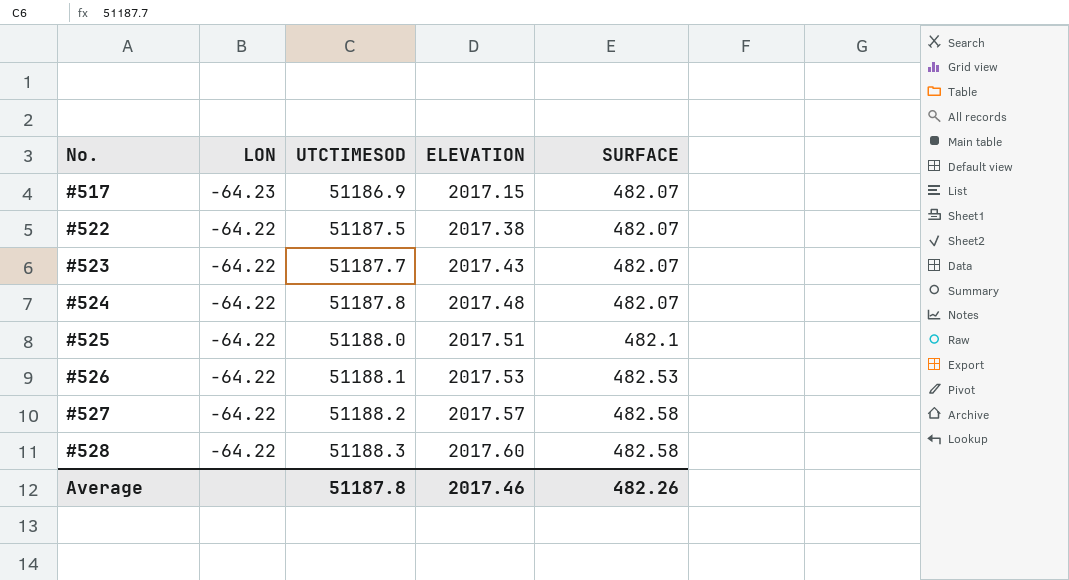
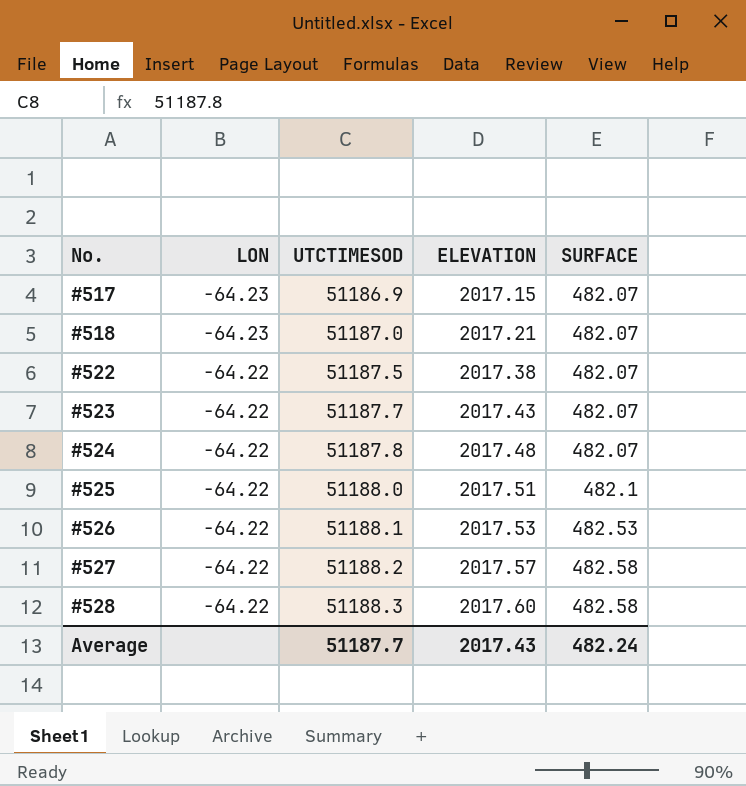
row #518: none -> -64.23 | 51187.0 | 2017.21 | 482.07
Average | UTCTIMESOD: 51187.8 -> 51187.7
Average | ELEVATION: 2017.46 -> 2017.43
Average | SURFACE: 482.26 -> 482.24

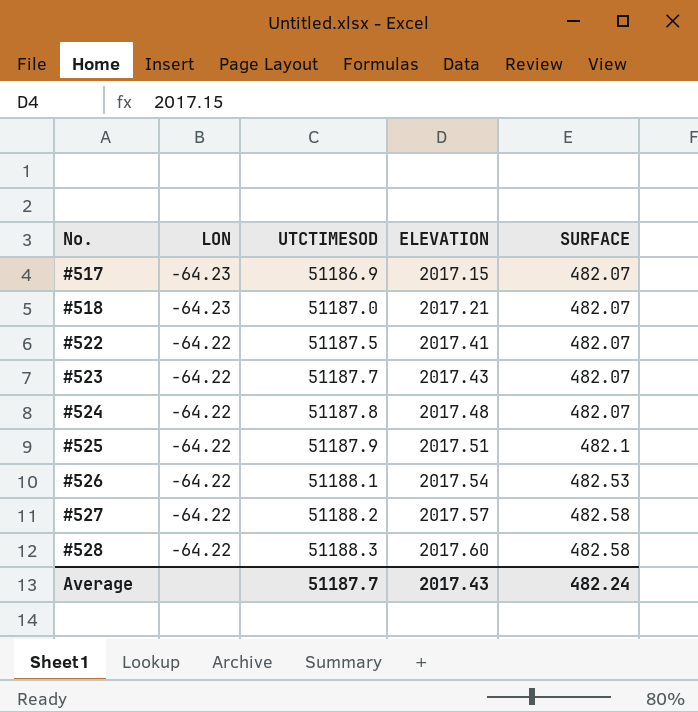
#522 | ELEVATION: 2017.38 -> 2017.41
#525 | UTCTIMESOD: 51188.0 -> 51187.9
#526 | ELEVATION: 2017.53 -> 2017.54

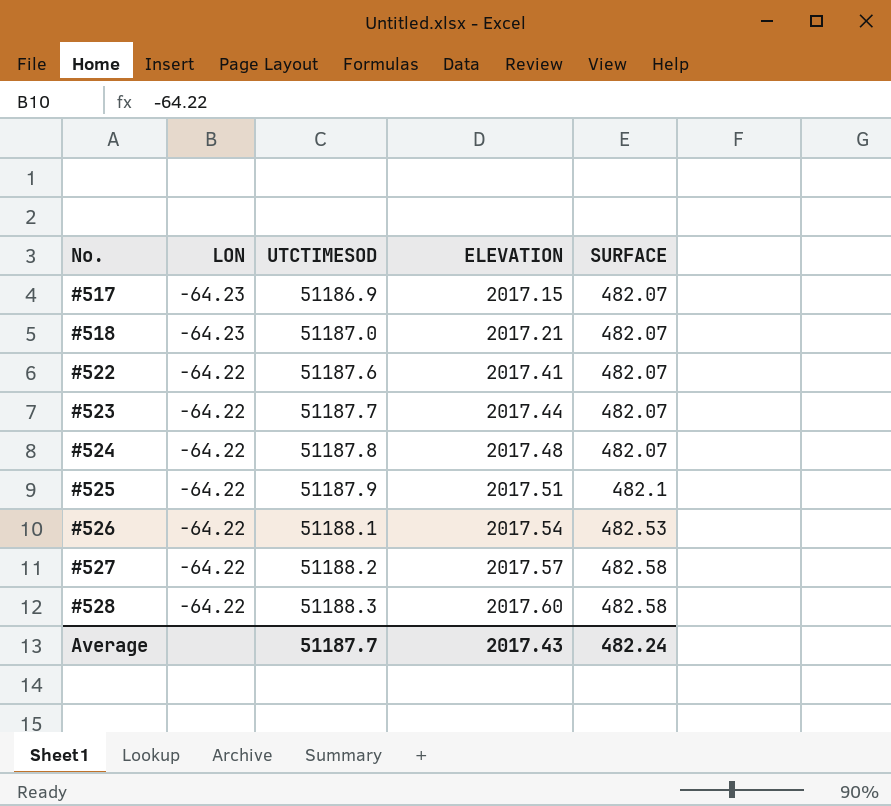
#522 | UTCTIMESOD: 51187.5 -> 51187.6
#523 | ELEVATION: 2017.43 -> 2017.44

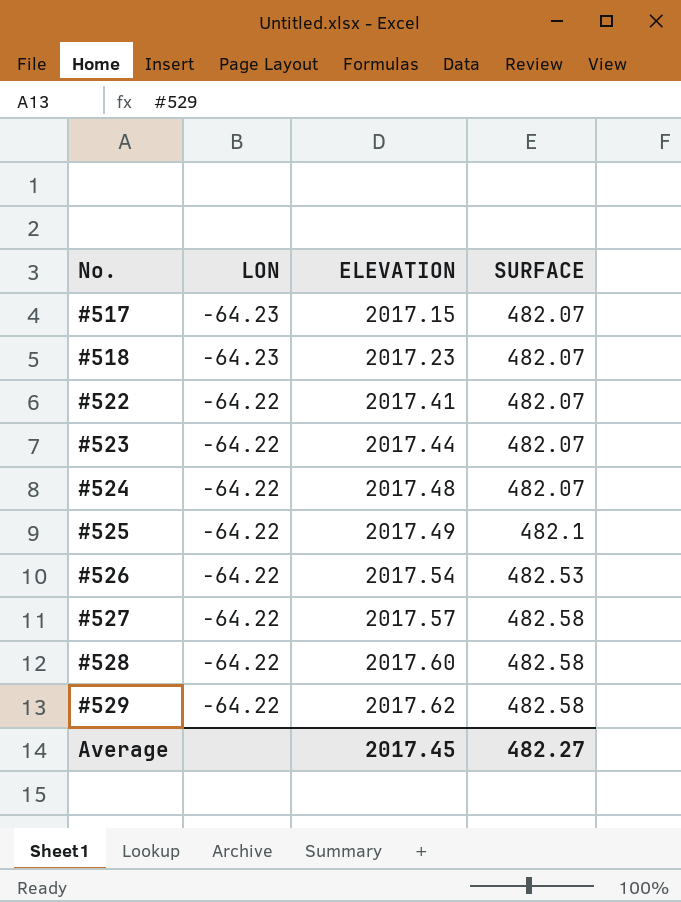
column UTCTIMESOD | position: 3 -> none
#518 | ELEVATION: 2017.21 -> 2017.23
#525 | ELEVATION: 2017.51 -> 2017.49
row #529: none -> -64.22 | 2017.62 | 482.58
Average | ELEVATION: 2017.43 -> 2017.45
Average | SURFACE: 482.24 -> 482.27

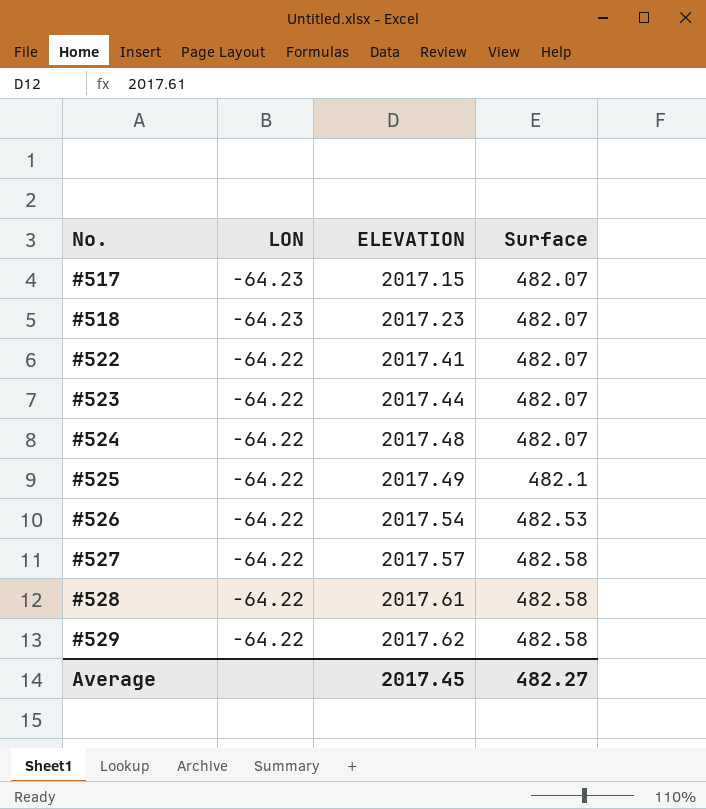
column name: SURFACE -> Surface
#528 | ELEVATION: 2017.60 -> 2017.61

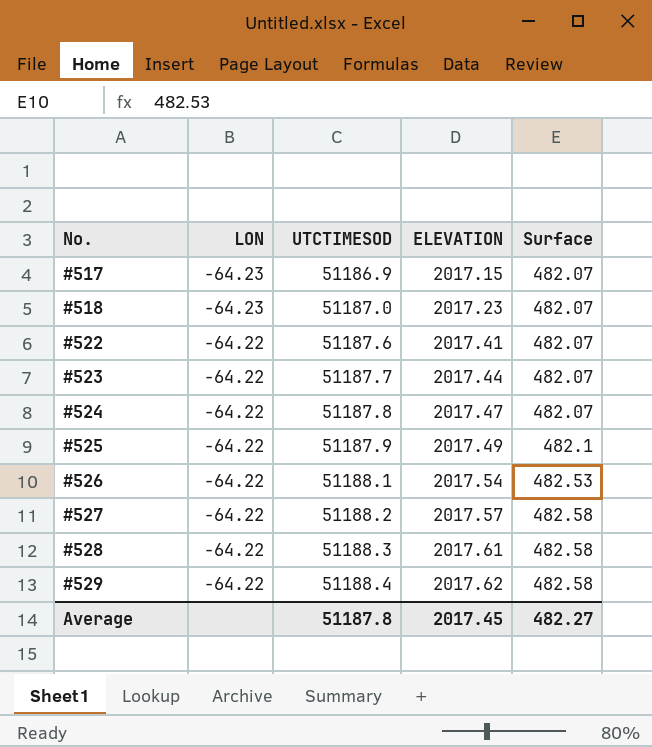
column UTCTIMESOD | position: none -> 3
#524 | ELEVATION: 2017.48 -> 2017.47

